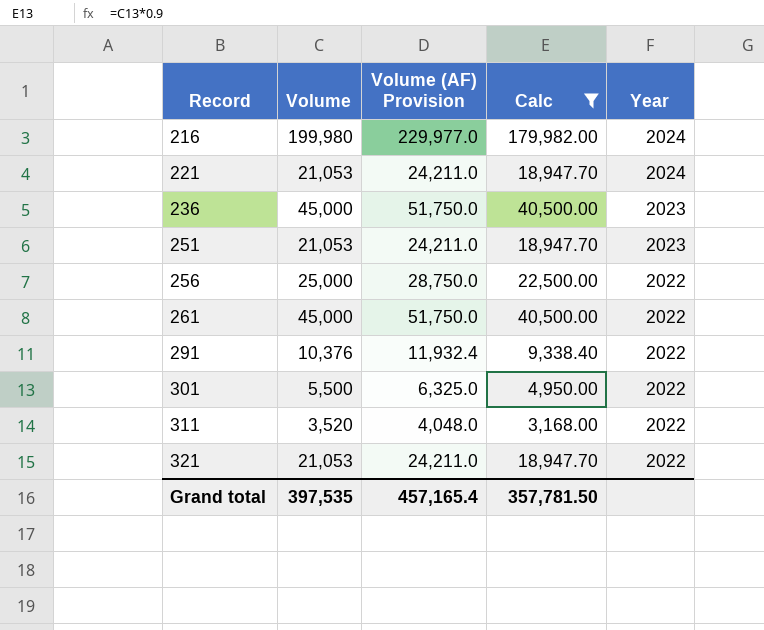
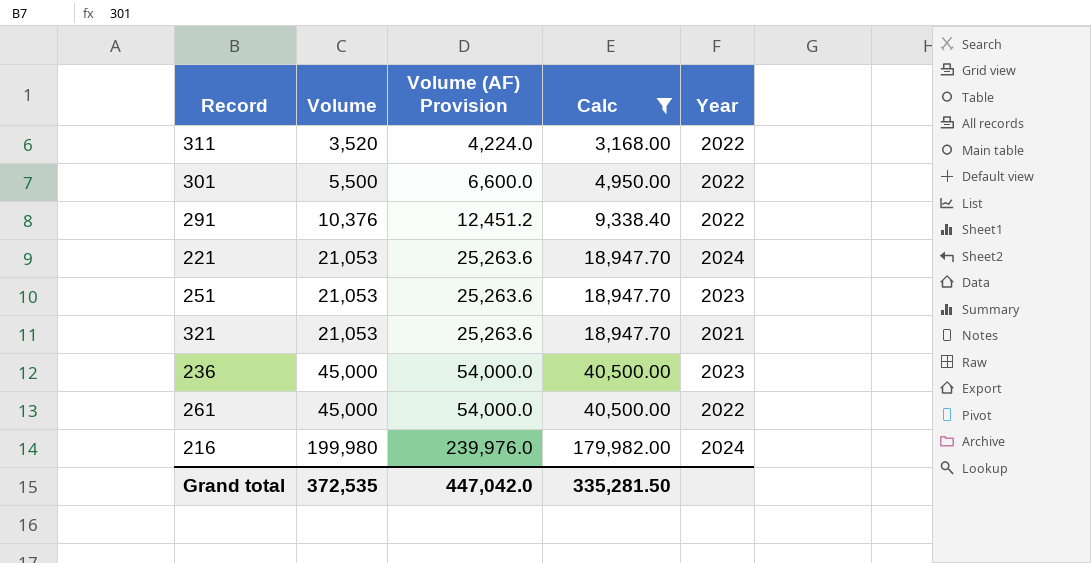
row order: Record ascending -> Volume ascending
column Volume (AF) Provision | formula: [Volume] * 1.15 -> [Volume] * 1.2
row 256: 25,000 | 28,750.0 | 22,500.00 | 2022 -> none
321 | Year: 2022 -> 2021
Grand total | Volume: 397,535 -> 372,535
Grand total | Volume (AF) Provision: 457,165.4 -> 447,042.0
Grand total | Calc: 357,781.50 -> 335,281.50

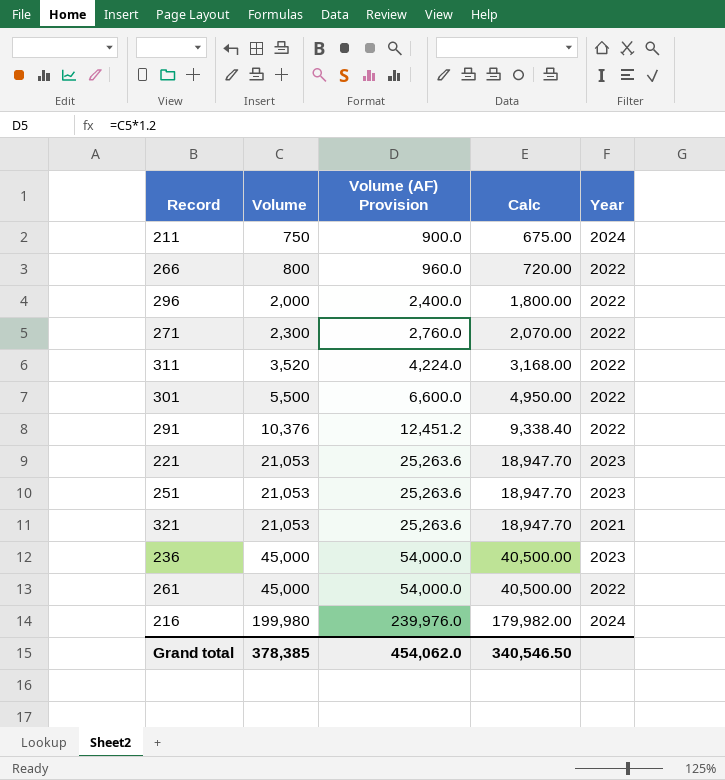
filter: Calc >= 3,168.00 -> none
221 | Year: 2024 -> 2023
Grand total | Volume: 372,535 -> 378,385
Grand total | Volume (AF) Provision: 447,042.0 -> 454,062.0
Grand total | Calc: 335,281.50 -> 340,546.50

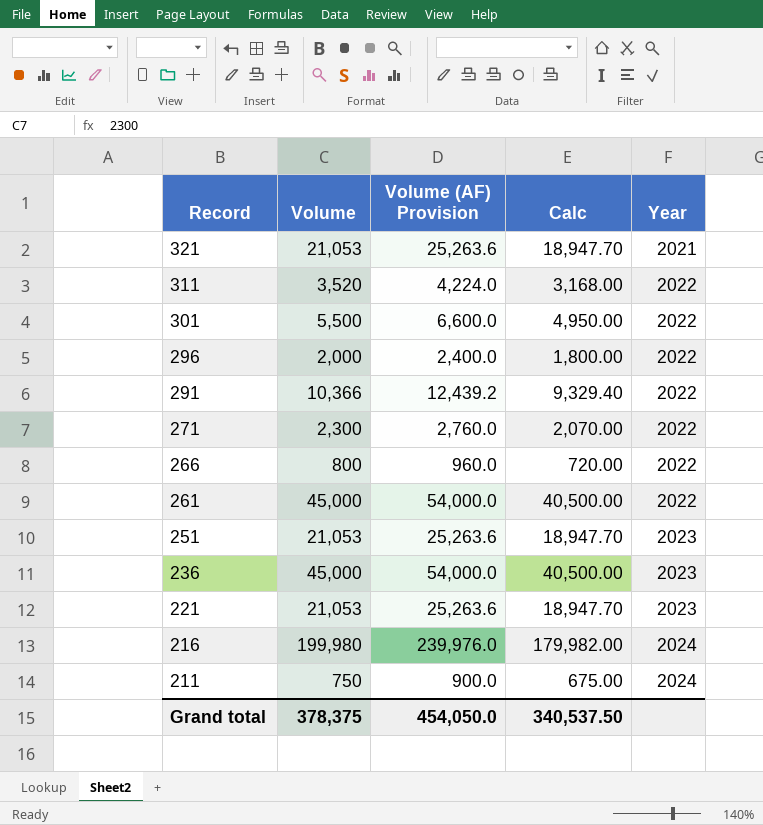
row order: Volume ascending -> Record descending
291 | Volume: 10,376 -> 10,366
291 | Volume (AF) Provision: 12,451.2 -> 12,439.2
291 | Calc: 9,338.40 -> 9,329.40
Grand total | Volume: 378,385 -> 378,375
Grand total | Volume (AF) Provision: 454,062.0 -> 454,050.0
Grand total | Calc: 340,546.50 -> 340,537.50

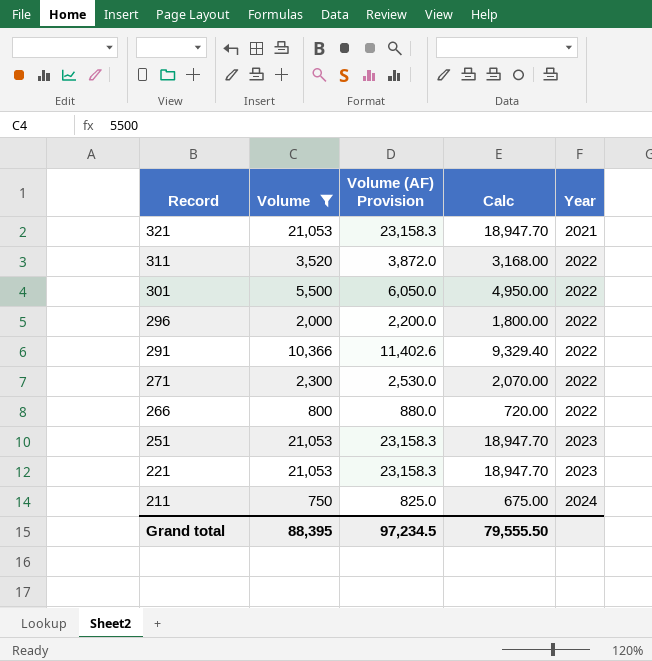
filter: none -> Volume <= 21,053
column Volume (AF) Provision | formula: [Volume] * 1.2 -> [Volume] * 1.1
Grand total | Volume: 378,375 -> 88,395
Grand total | Volume (AF) Provision: 454,050.0 -> 97,234.5
Grand total | Calc: 340,537.50 -> 79,555.50

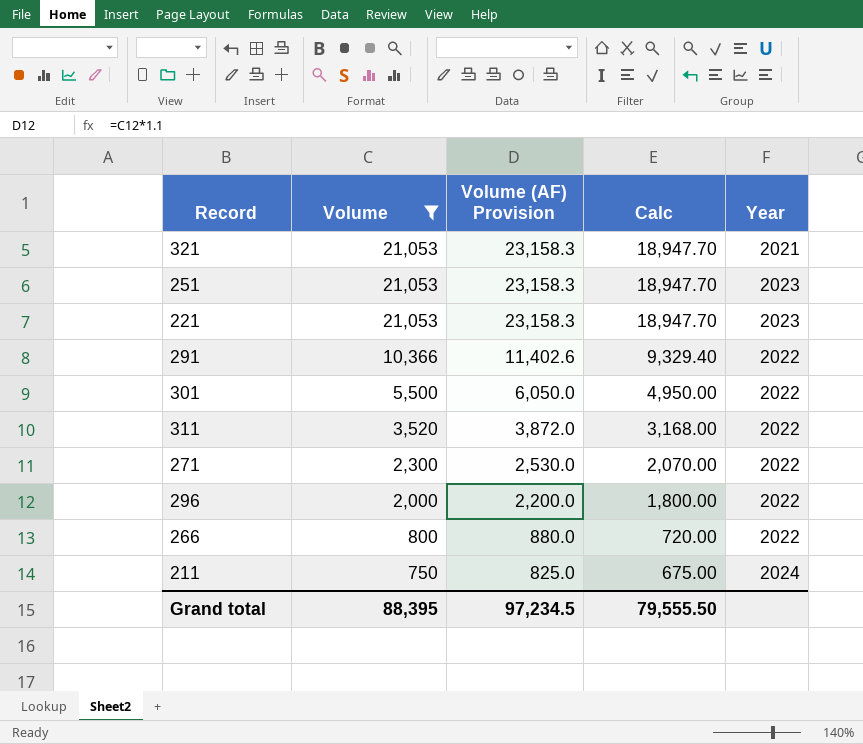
row order: Record descending -> Volume descending

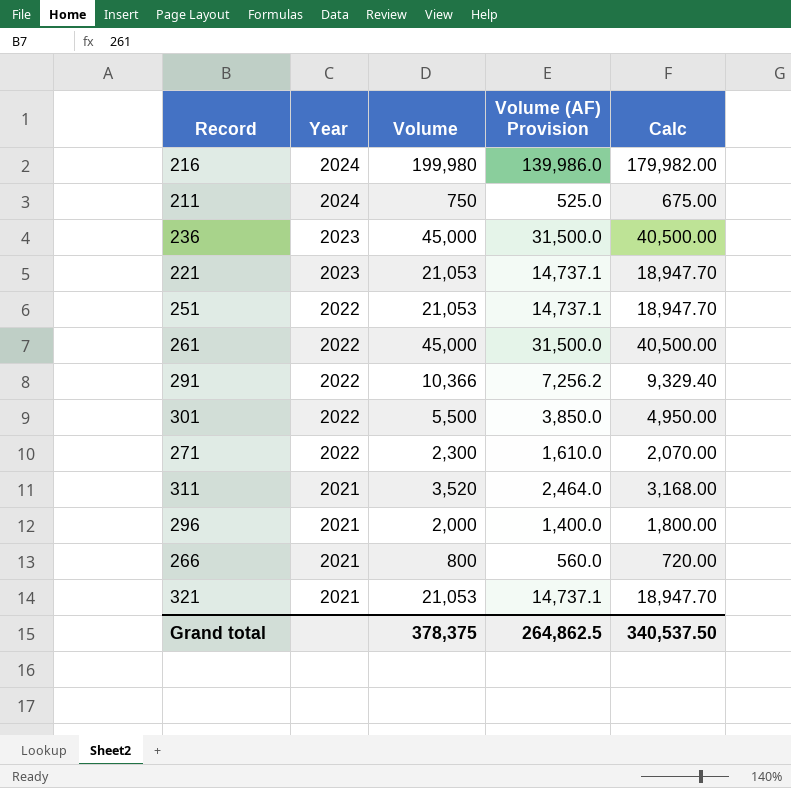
filter: Volume <= 21,053 -> none
row order: Volume descending -> Year descending
column Year | position: 5 -> 2
column Volume (AF) Provision | formula: [Volume] * 1.1 -> [Volume] * 0.7
251 | Year: 2023 -> 2022
311 | Year: 2022 -> 2021
296 | Year: 2022 -> 2021
266 | Year: 2022 -> 2021
Grand total | Volume: 88,395 -> 378,375
Grand total | Volume (AF) Provision: 97,234.5 -> 264,862.5
Grand total | Calc: 79,555.50 -> 340,537.50

